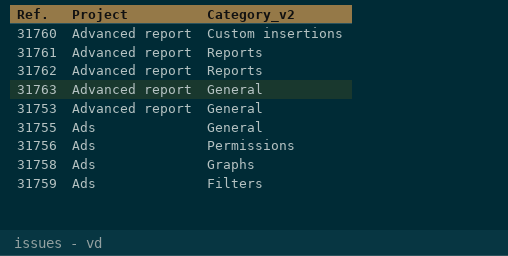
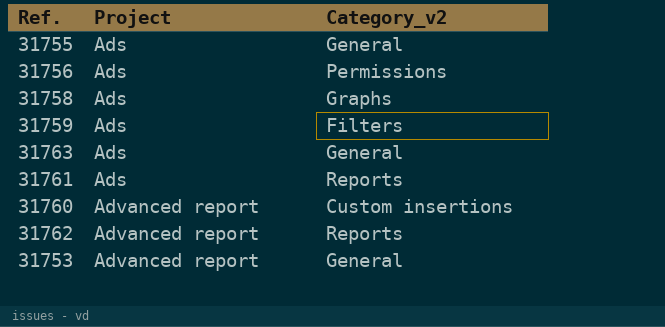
row order: Project descending -> Project ascending
31763 | Project: Advanced report -> Ads
31761 | Project: Advanced report -> Ads

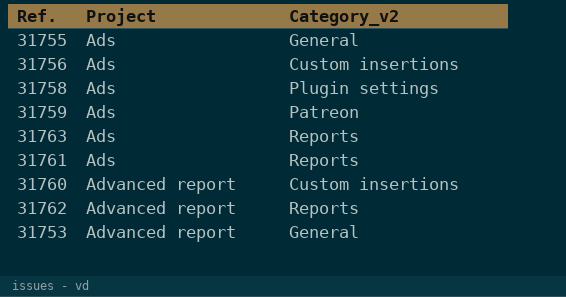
31756 | Category_v2: Permissions -> Custom insertions
31758 | Category_v2: Graphs -> Plugin settings
31759 | Category_v2: Filters -> Patreon
31763 | Category_v2: General -> Reports

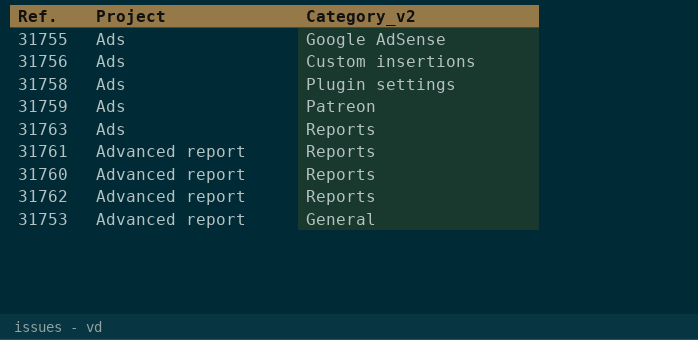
31755 | Category_v2: General -> Google AdSense
31761 | Project: Ads -> Advanced report
31760 | Category_v2: Custom insertions -> Reports

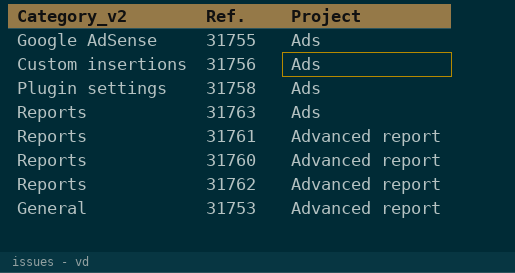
column Category_v2 | position: 3 -> 1
row 31759: Ads | Patreon -> none

